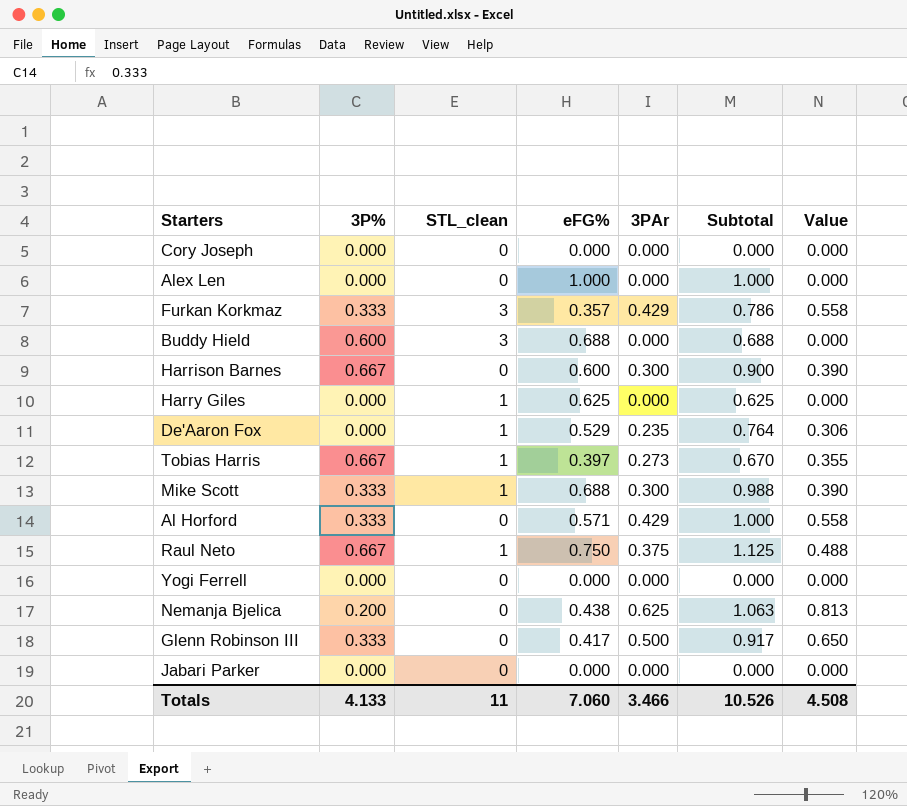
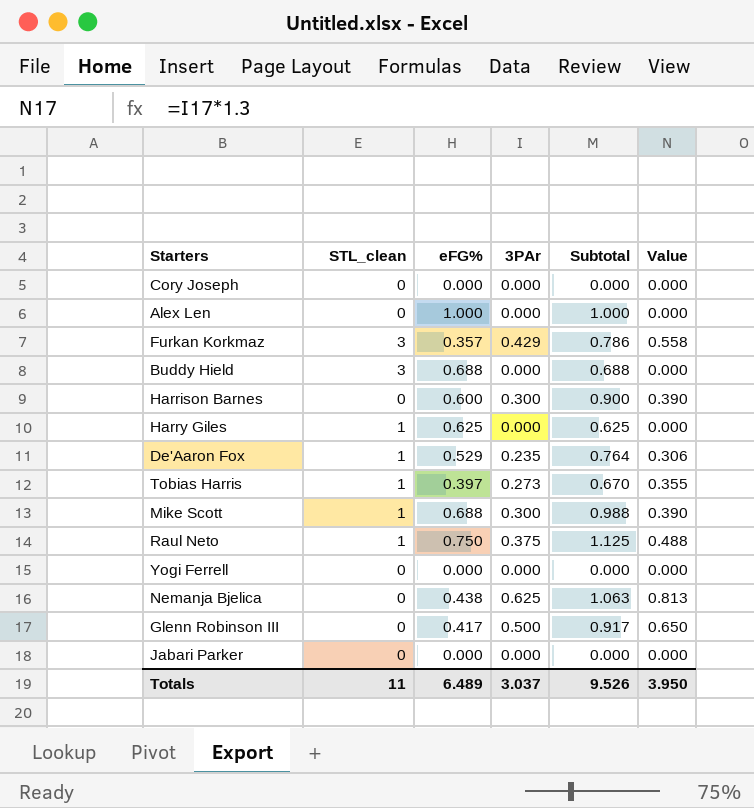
column 3P% | position: 2 -> none
row Al Horford: 0.333 | 0 | 0.571 | 0.429 | 1.000 | 0.558 -> none
Totals | eFG%: 7.060 -> 6.489
Totals | 3PAr: 3.466 -> 3.037
Totals | Subtotal: 10.526 -> 9.526
Totals | Value: 4.508 -> 3.950

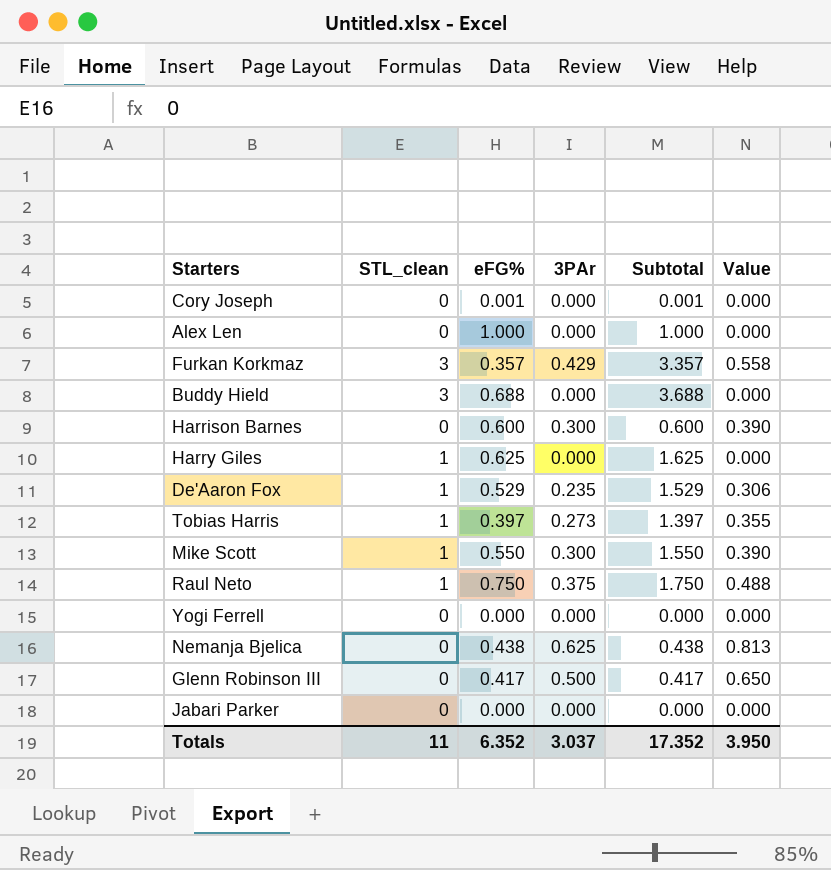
column Subtotal | formula: [eFG%] + [3PAr] -> [STL_clean] + [eFG%]
Cory Joseph | eFG%: 0.000 -> 0.001
Mike Scott | eFG%: 0.688 -> 0.550
Totals | eFG%: 6.489 -> 6.352
Totals | Subtotal: 9.526 -> 17.352

